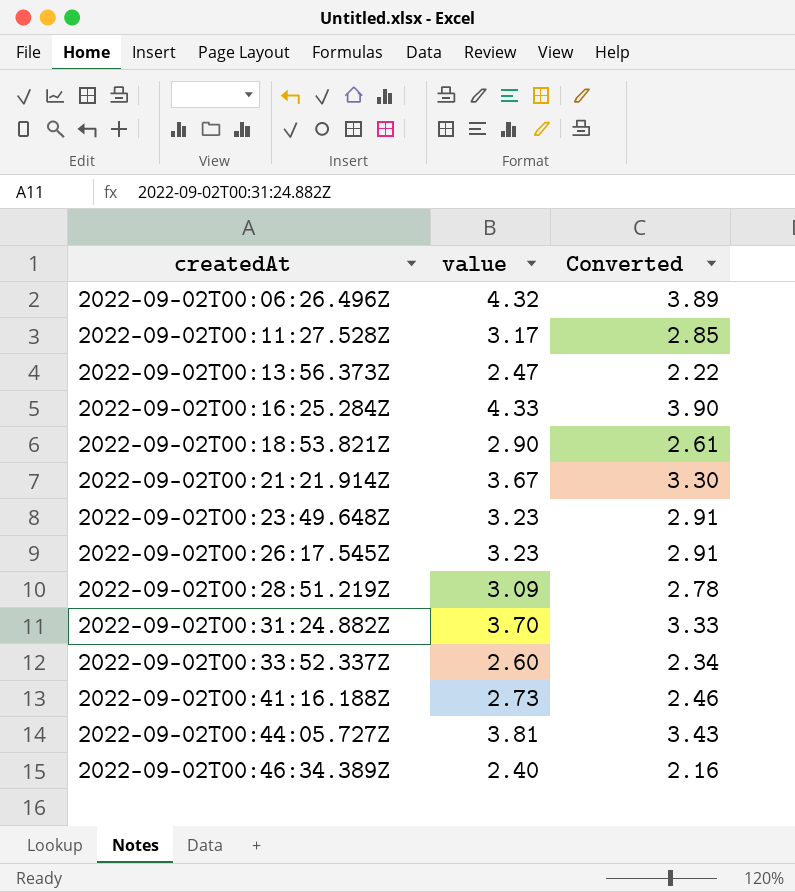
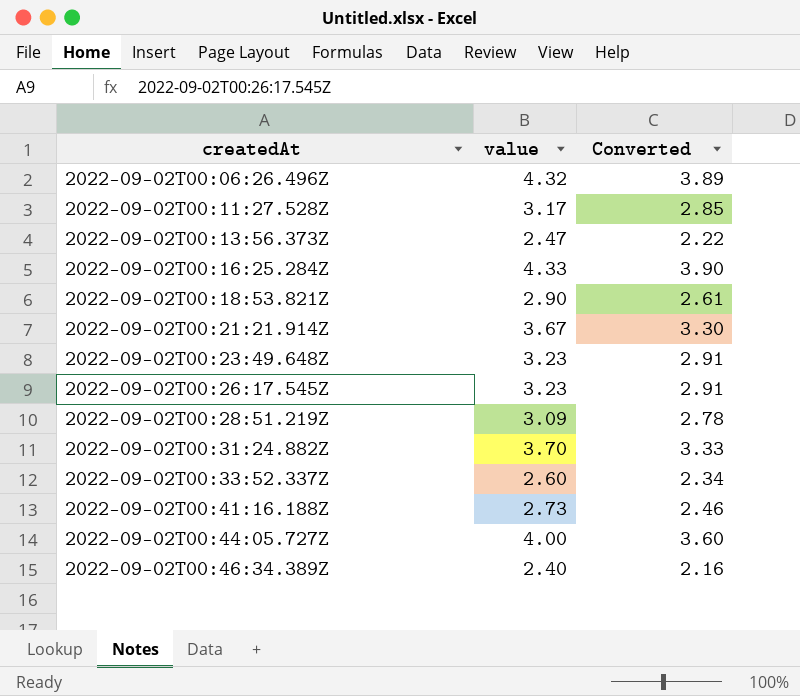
2022-09-02T00:44:05.727Z | value: 3.81 -> 4.00
2022-09-02T00:44:05.727Z | Converted: 3.43 -> 3.60

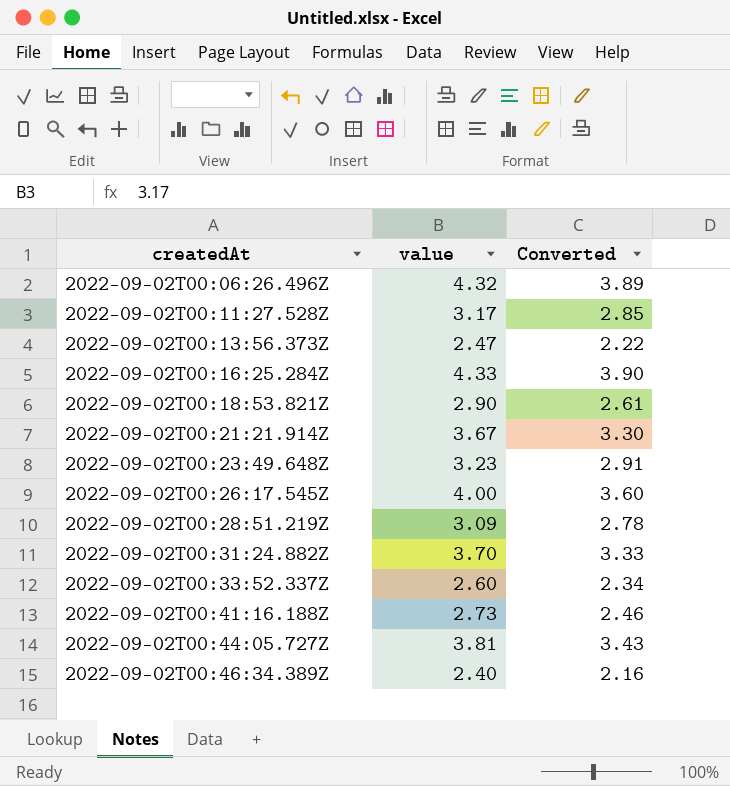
2022-09-02T00:26:17.545Z | value: 3.23 -> 4.00
2022-09-02T00:26:17.545Z | Converted: 2.91 -> 3.60
2022-09-02T00:44:05.727Z | value: 4.00 -> 3.81
2022-09-02T00:44:05.727Z | Converted: 3.60 -> 3.43

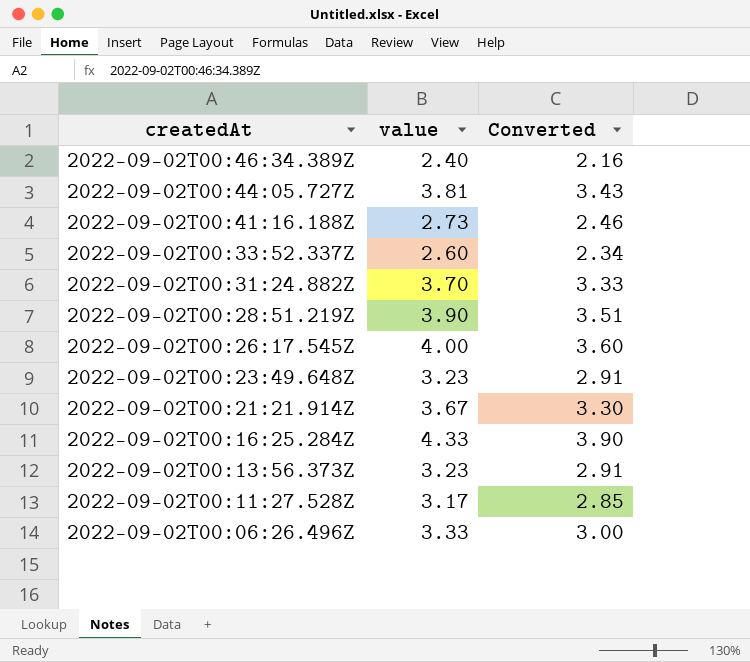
row order: createdAt ascending -> createdAt descending
row 2022-09-02T00:18:53.821Z: 2.90 | 2.61 -> none
2022-09-02T00:28:51.219Z | value: 3.09 -> 3.90
2022-09-02T00:28:51.219Z | Converted: 2.78 -> 3.51
2022-09-02T00:13:56.373Z | value: 2.47 -> 3.23
2022-09-02T00:13:56.373Z | Converted: 2.22 -> 2.91
2022-09-02T00:06:26.496Z | value: 4.32 -> 3.33
2022-09-02T00:06:26.496Z | Converted: 3.89 -> 3.00

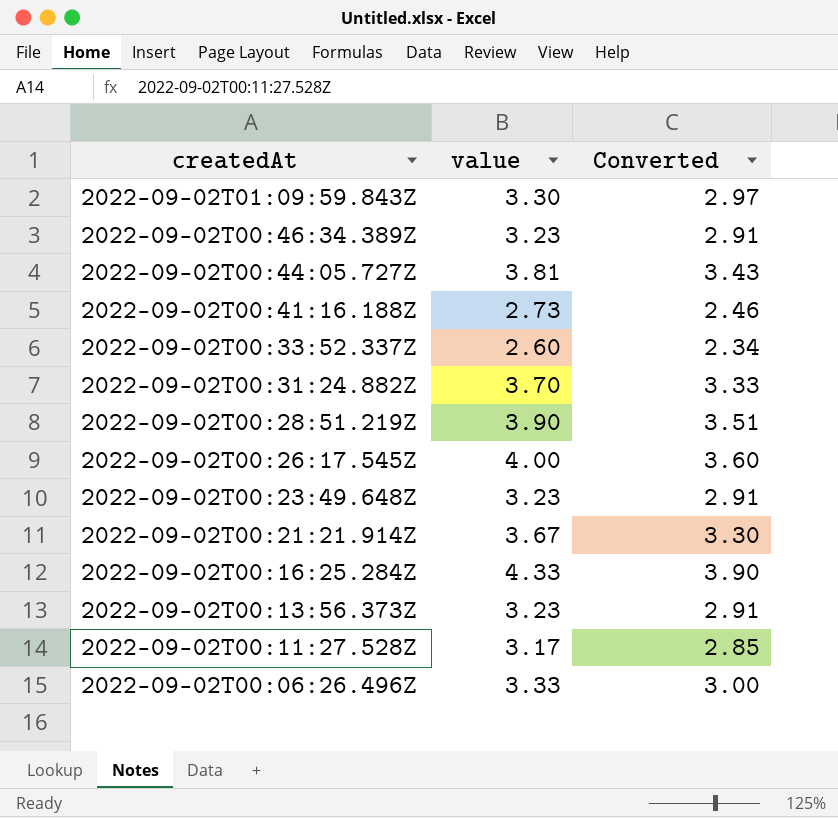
row 2022-09-02T01:09:59.843Z: none -> 3.30 | 2.97
2022-09-02T00:46:34.389Z | value: 2.40 -> 3.23
2022-09-02T00:46:34.389Z | Converted: 2.16 -> 2.91

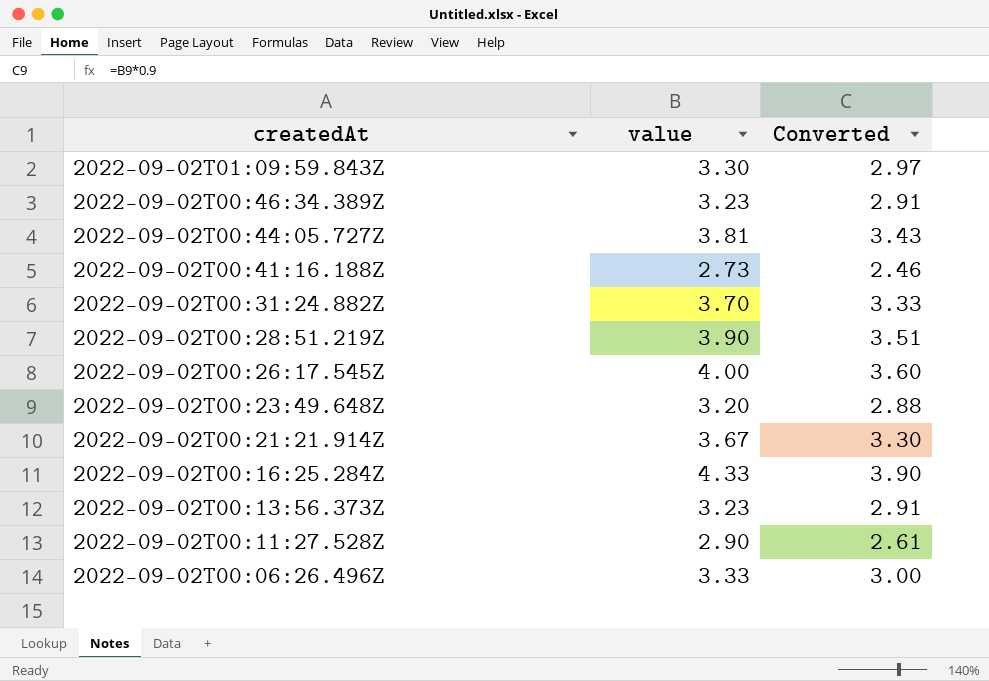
row 2022-09-02T00:33:52.337Z: 2.60 | 2.34 -> none
2022-09-02T00:23:49.648Z | value: 3.23 -> 3.20
2022-09-02T00:23:49.648Z | Converted: 2.91 -> 2.88
2022-09-02T00:11:27.528Z | value: 3.17 -> 2.90
2022-09-02T00:11:27.528Z | Converted: 2.85 -> 2.61

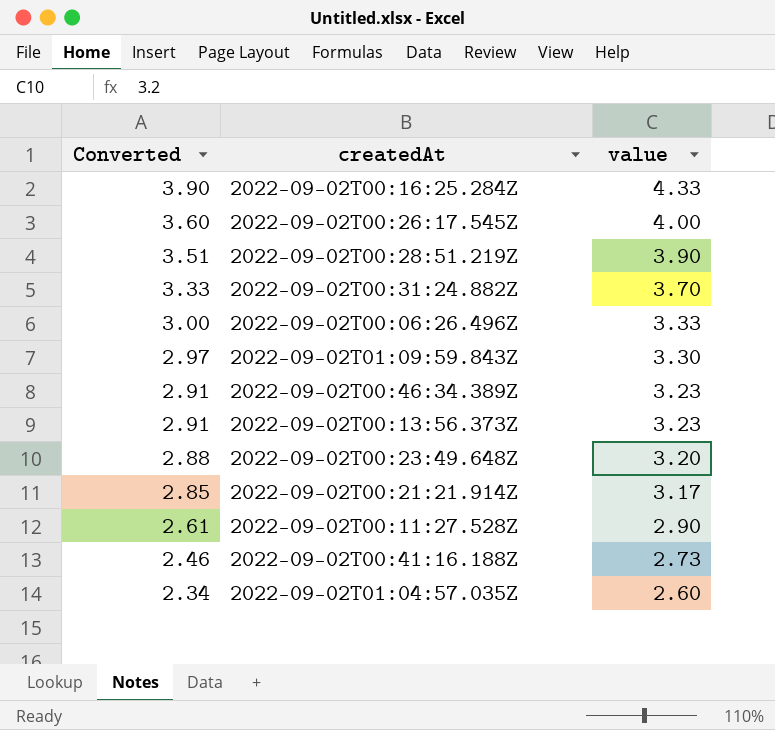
row order: createdAt descending -> Converted descending
column Converted | position: 3 -> 1
row 2022-09-02T00:44:05.727Z: 3.81 | 3.43 -> none
2022-09-02T00:21:21.914Z | Converted: 3.30 -> 2.85
2022-09-02T00:21:21.914Z | value: 3.67 -> 3.17
row 2022-09-02T01:04:57.035Z: none -> 2.34 | 2.60

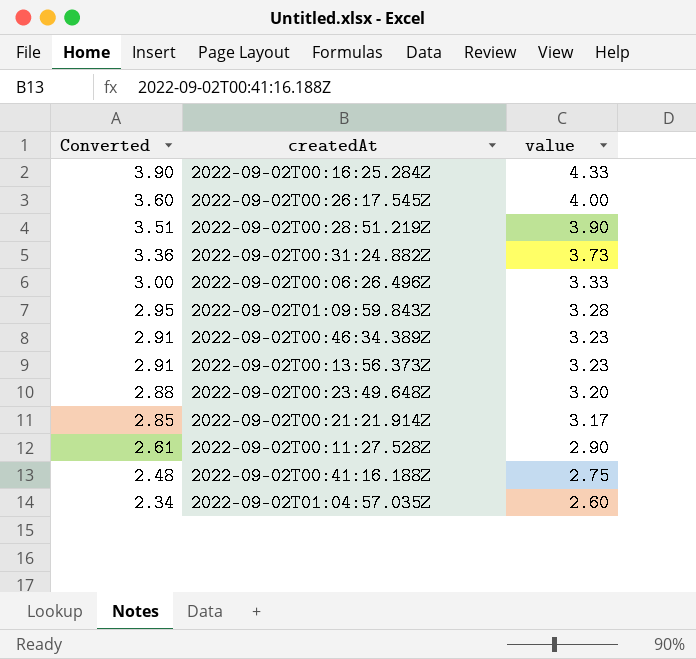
2022-09-02T00:31:24.882Z | Converted: 3.33 -> 3.36
2022-09-02T00:31:24.882Z | value: 3.70 -> 3.73
2022-09-02T01:09:59.843Z | Converted: 2.97 -> 2.95
2022-09-02T01:09:59.843Z | value: 3.30 -> 3.28
2022-09-02T00:41:16.188Z | Converted: 2.46 -> 2.48
2022-09-02T00:41:16.188Z | value: 2.73 -> 2.75

